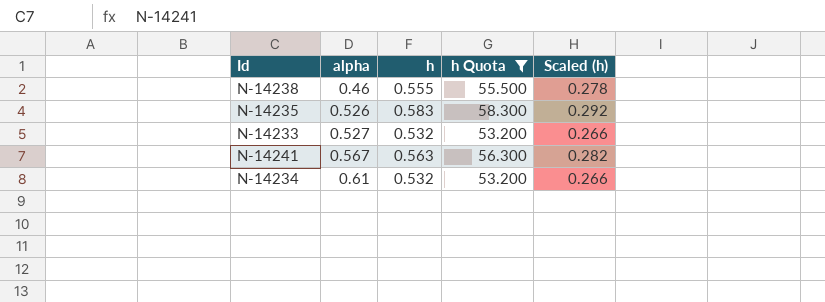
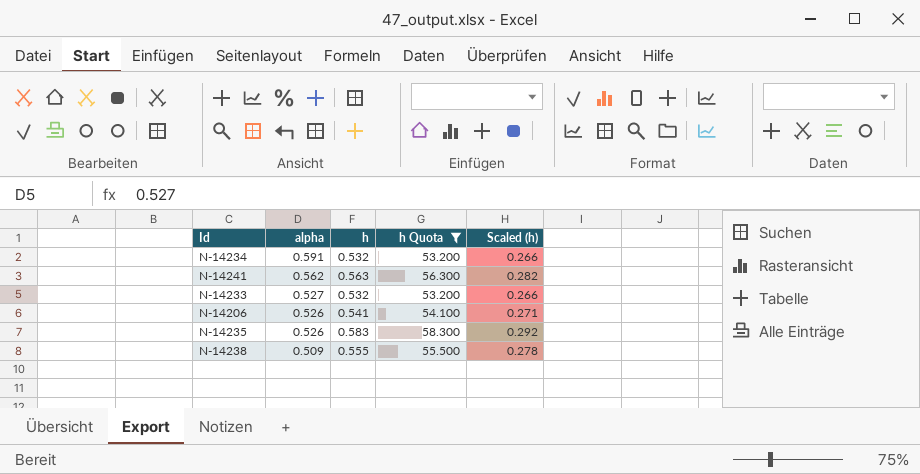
row order: alpha ascending -> alpha descending
N-14234 | alpha: 0.61 -> 0.591
N-14241 | alpha: 0.567 -> 0.562
row N-14206: none -> 0.526 | 0.541 | 54.100 | 0.271
N-14238 | alpha: 0.46 -> 0.509

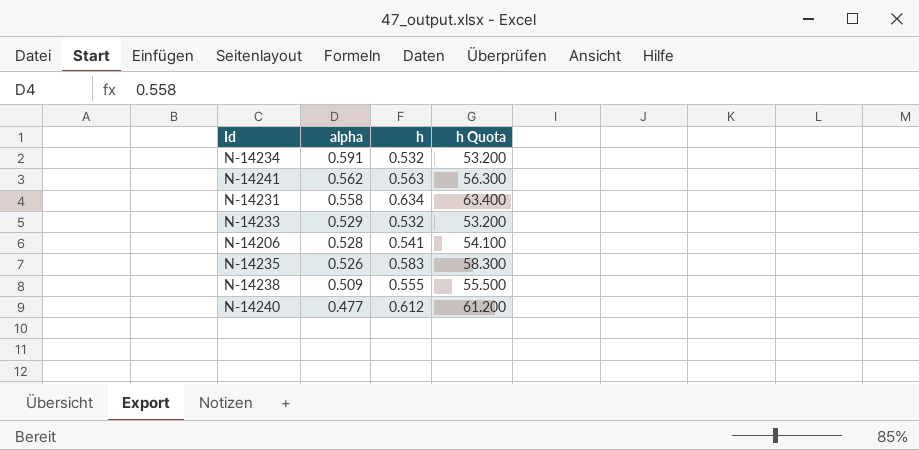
filter: h Quota <= 58.300 -> none
column Scaled (h) | formula: [h] * 0.5 -> none
N-14233 | alpha: 0.527 -> 0.529
N-14206 | alpha: 0.526 -> 0.528

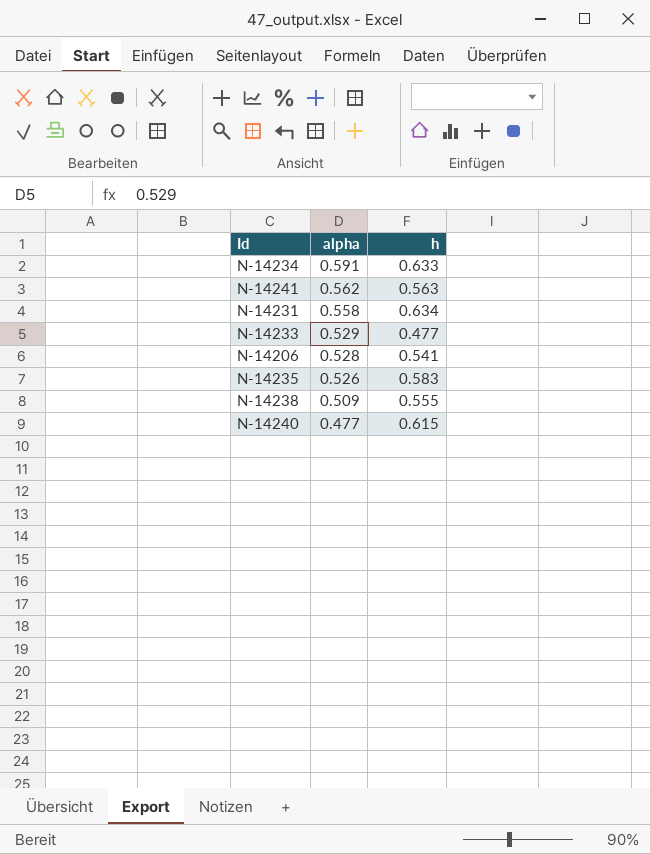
column h Quota | formula: [h] * 100 -> none
N-14234 | h: 0.532 -> 0.633
N-14233 | h: 0.532 -> 0.477
N-14240 | h: 0.612 -> 0.615

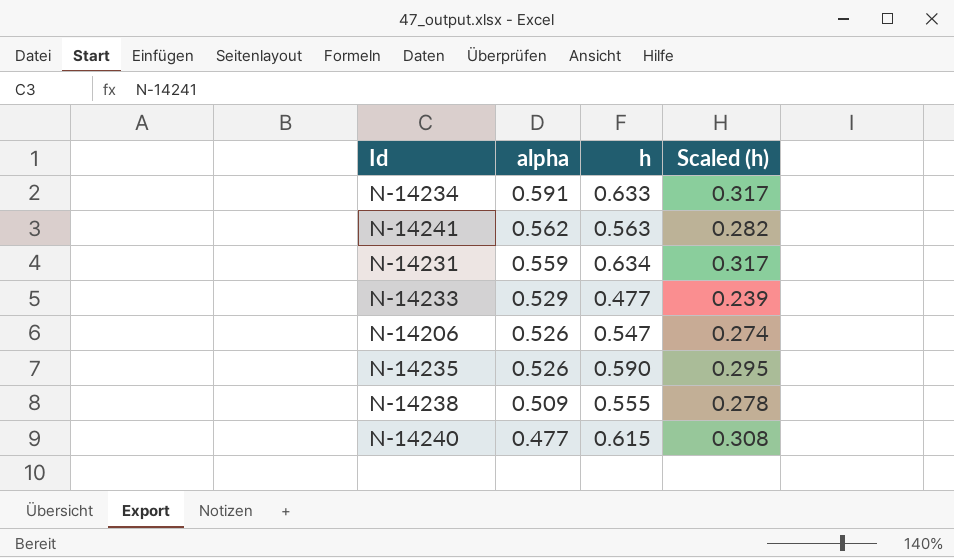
column Scaled (h) | formula: none -> [h] * 0.5
N-14231 | alpha: 0.558 -> 0.559
N-14206 | alpha: 0.528 -> 0.526
N-14206 | h: 0.541 -> 0.547
N-14235 | h: 0.583 -> 0.590

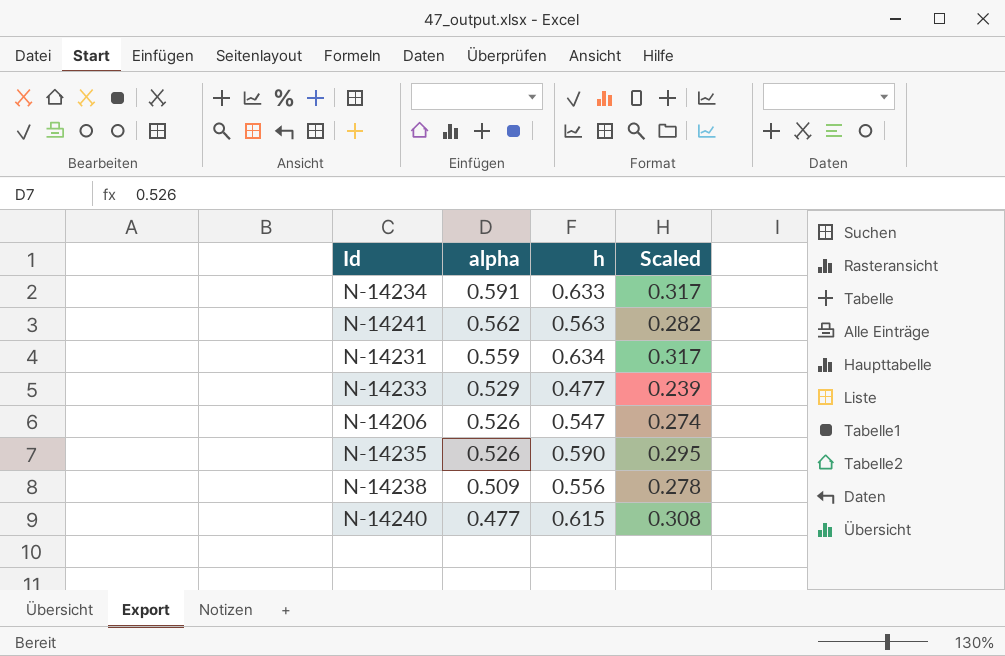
column name: Scaled (h) -> Scaled
N-14238 | h: 0.555 -> 0.556

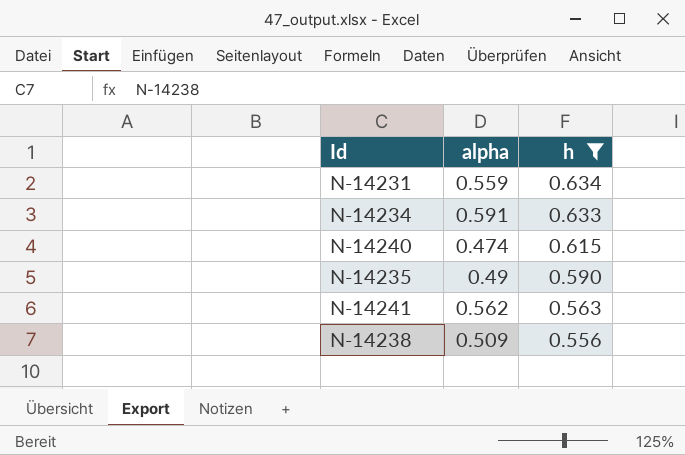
filter: none -> h >= 0.556
row order: alpha descending -> h descending
column Scaled | formula: [h] * 0.5 -> none
N-14240 | alpha: 0.477 -> 0.474
N-14235 | alpha: 0.526 -> 0.49

